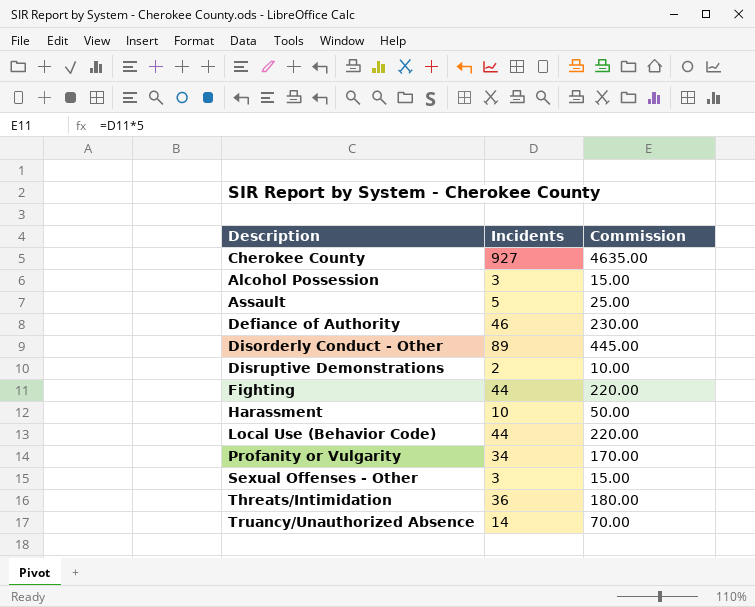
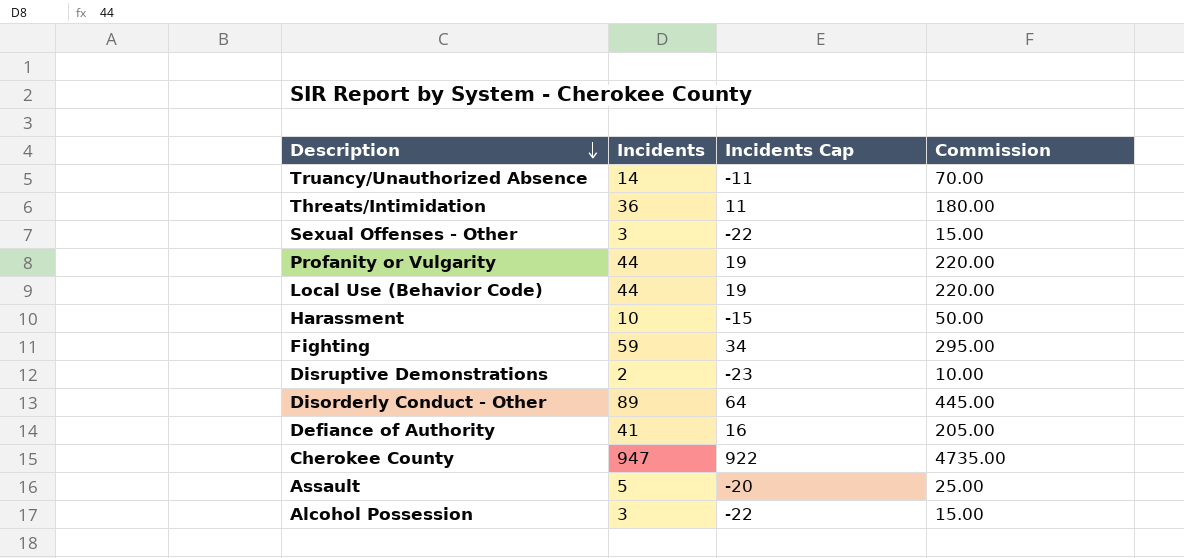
row order: none -> Description descending
column Incidents Cap | formula: none -> [Incidents] - 25
Profanity or Vulgarity | Incidents: 34 -> 44
Profanity or Vulgarity | Commission: 170.00 -> 220.00
Fighting | Incidents: 44 -> 59
Fighting | Commission: 220.00 -> 295.00
Defiance of Authority | Incidents: 46 -> 41
Defiance of Authority | Commission: 230.00 -> 205.00
Cherokee County | Incidents: 927 -> 947
Cherokee County | Commission: 4635.00 -> 4735.00

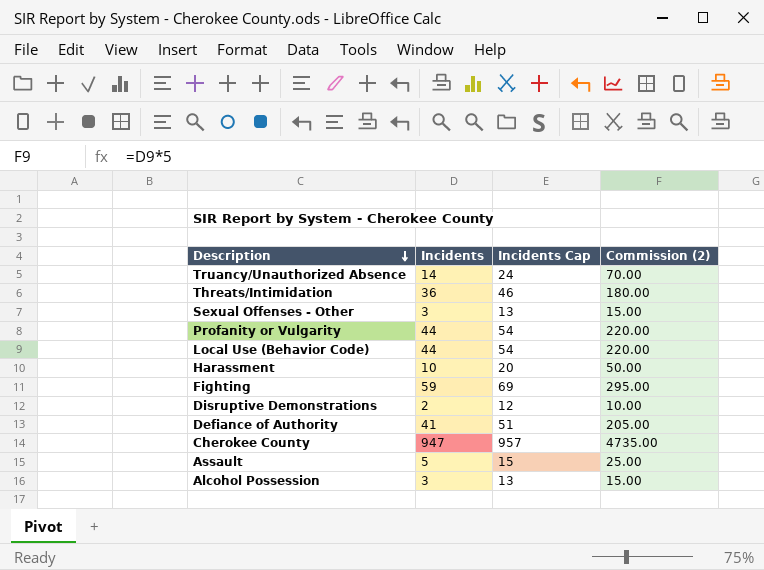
column Incidents Cap | formula: [Incidents] - 25 -> [Incidents] + 10
column name: Commission -> Commission (2)
row Disorderly Conduct - Other: 89 | 64 | 445.00 -> none

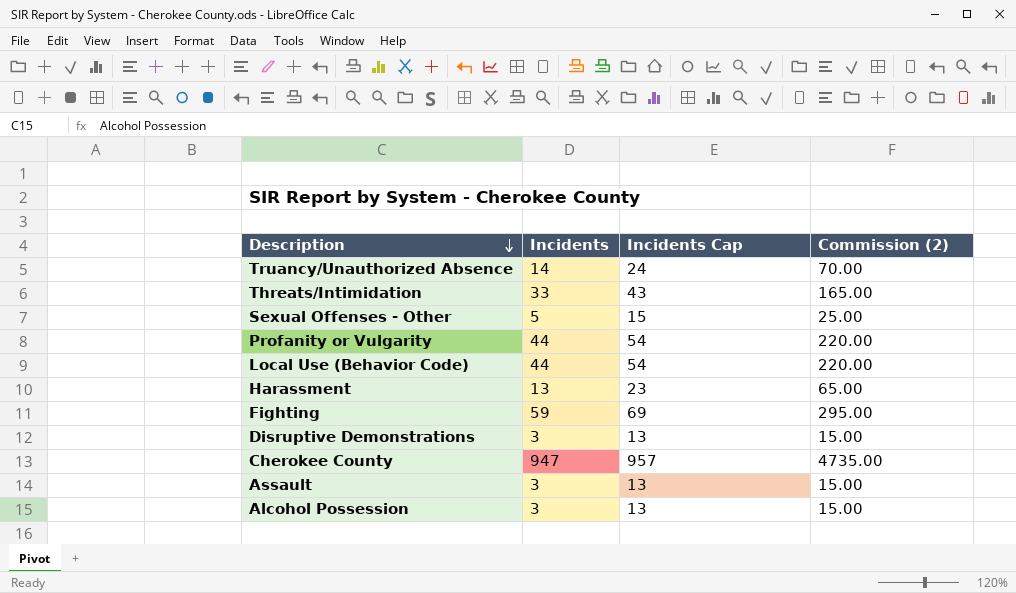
row Defiance of Authority: 41 | 51 | 205.00 -> none
Threats/Intimidation | Incidents: 36 -> 33
Threats/Intimidation | Incidents Cap: 46 -> 43
Threats/Intimidation | Commission (2): 180.00 -> 165.00
Sexual Offenses - Other | Incidents: 3 -> 5
Sexual Offenses - Other | Incidents Cap: 13 -> 15
Sexual Offenses - Other | Commission (2): 15.00 -> 25.00
Harassment | Incidents: 10 -> 13
Harassment | Incidents Cap: 20 -> 23
Harassment | Commission (2): 50.00 -> 65.00
Disruptive Demonstrations | Incidents: 2 -> 3
Disruptive Demonstrations | Incidents Cap: 12 -> 13
Disruptive Demonstrations | Commission (2): 10.00 -> 15.00
Assault | Incidents: 5 -> 3
Assault | Incidents Cap: 15 -> 13
Assault | Commission (2): 25.00 -> 15.00

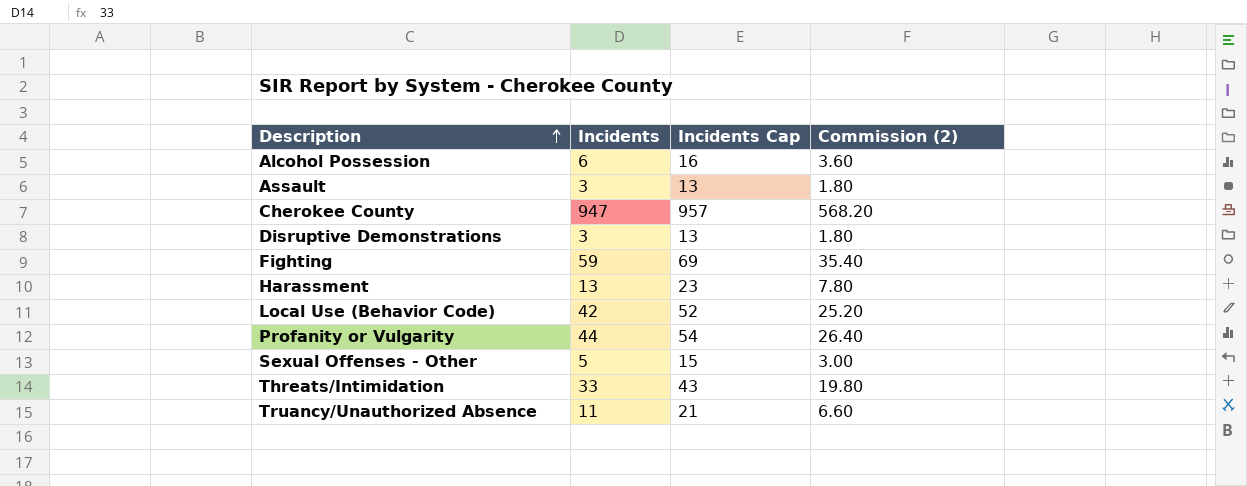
row order: Description descending -> Description ascending
column Commission (2) | formula: [Incidents] * 5 -> [Incidents] * 0.6
Alcohol Possession | Incidents: 3 -> 6
Alcohol Possession | Incidents Cap: 13 -> 16
Local Use (Behavior Code) | Incidents: 44 -> 42
Local Use (Behavior Code) | Incidents Cap: 54 -> 52
Truancy/Unauthorized Absence | Incidents: 14 -> 11
Truancy/Unauthorized Absence | Incidents Cap: 24 -> 21

